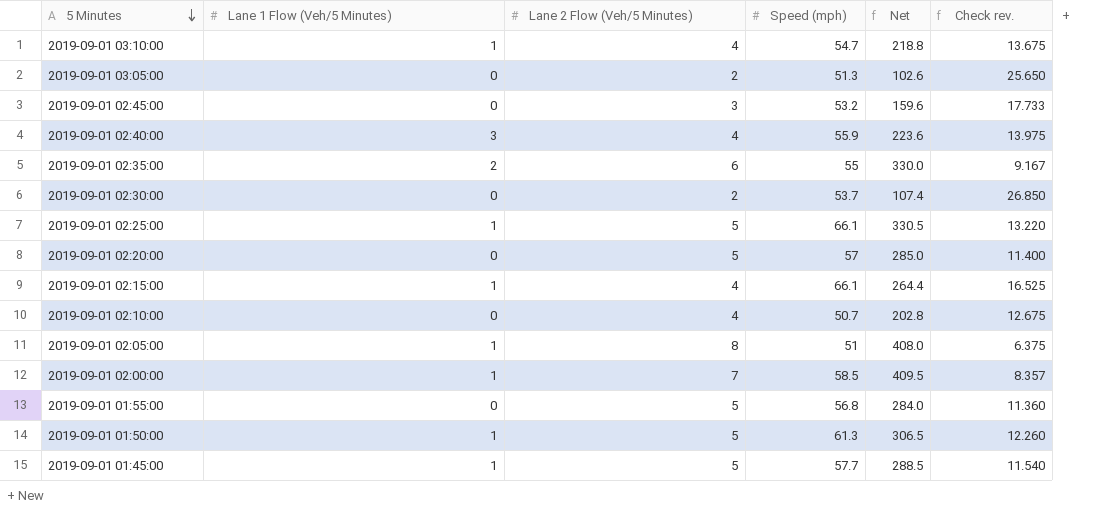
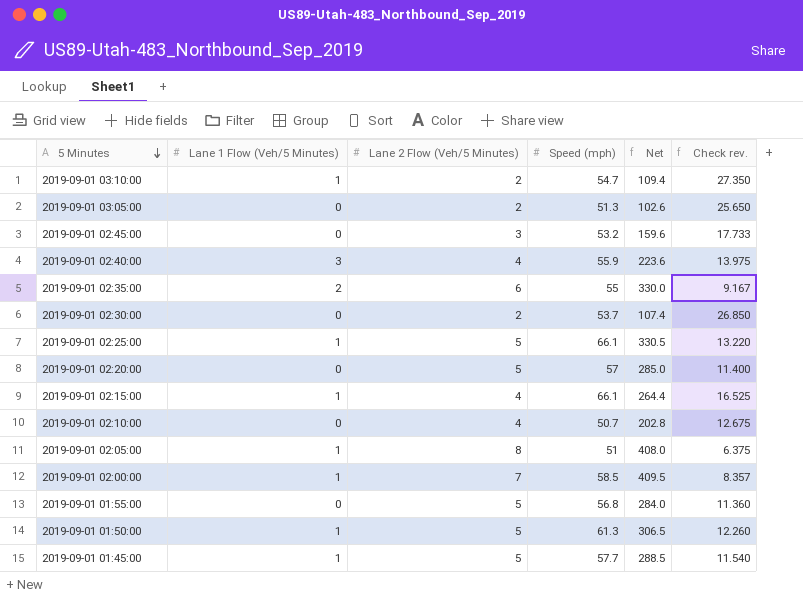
2019-09-01 03:10:00 | Lane 2 Flow (Veh/5 Minutes): 4 -> 2
2019-09-01 03:10:00 | Net: 218.8 -> 109.4
2019-09-01 03:10:00 | Check rev.: 13.675 -> 27.350

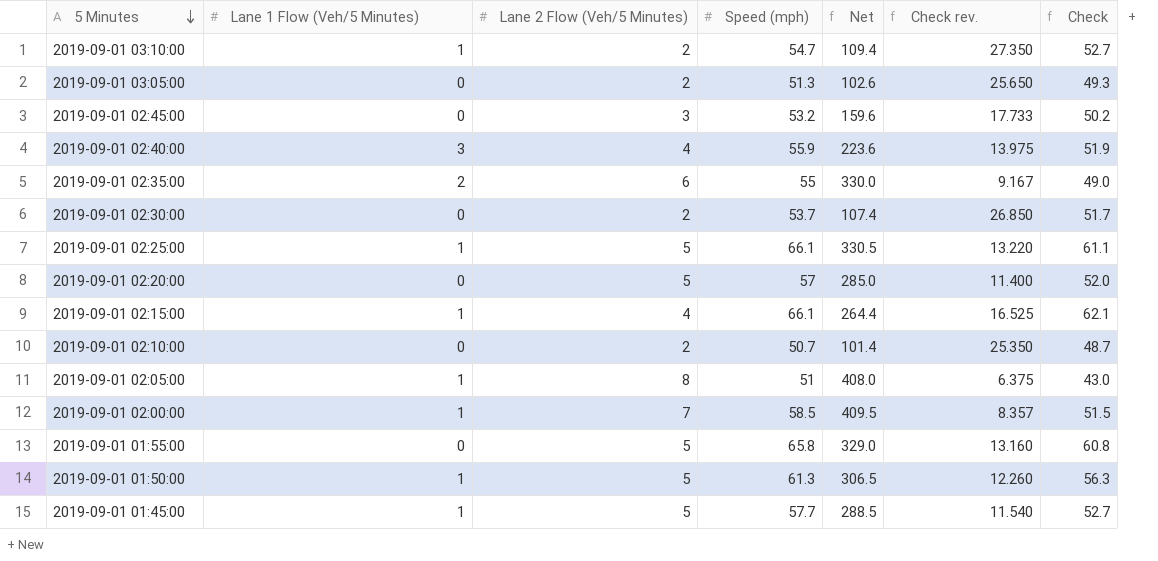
column Check | formula: none -> [Speed (mph)] - [Lane 2 Flow (Veh/5 Minutes)]
2019-09-01 02:10:00 | Lane 2 Flow (Veh/5 Minutes): 4 -> 2
2019-09-01 02:10:00 | Net: 202.8 -> 101.4
2019-09-01 02:10:00 | Check rev.: 12.675 -> 25.350
2019-09-01 01:55:00 | Speed (mph): 56.8 -> 65.8
2019-09-01 01:55:00 | Net: 284.0 -> 329.0
2019-09-01 01:55:00 | Check rev.: 11.360 -> 13.160

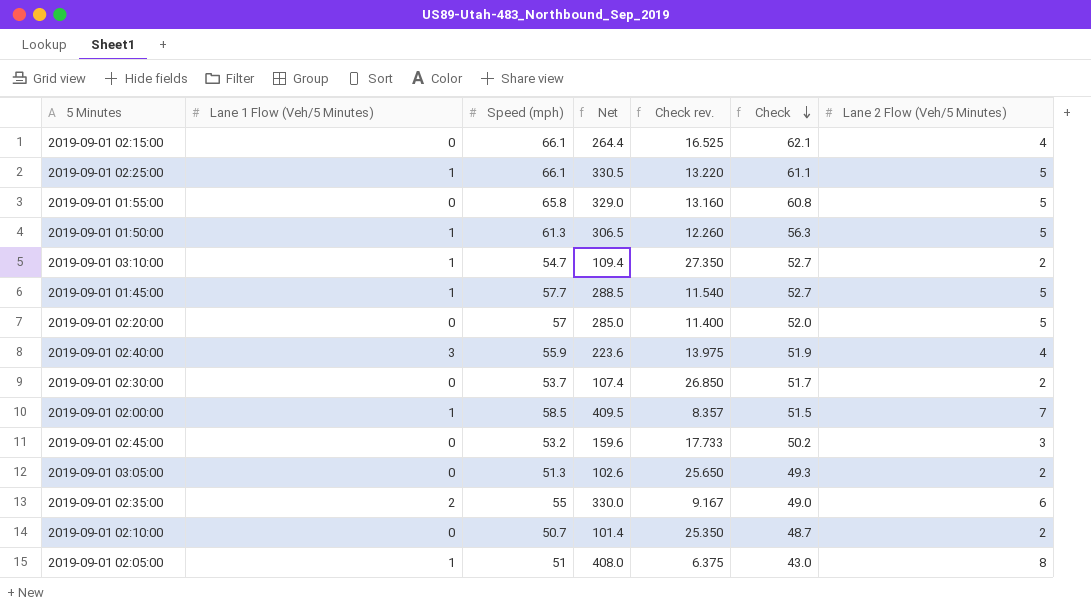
row order: 5 Minutes descending -> Check descending
column Lane 2 Flow (Veh/5 Minutes) | position: 3 -> 7
2019-09-01 02:15:00 | Lane 1 Flow (Veh/5 Minutes): 1 -> 0

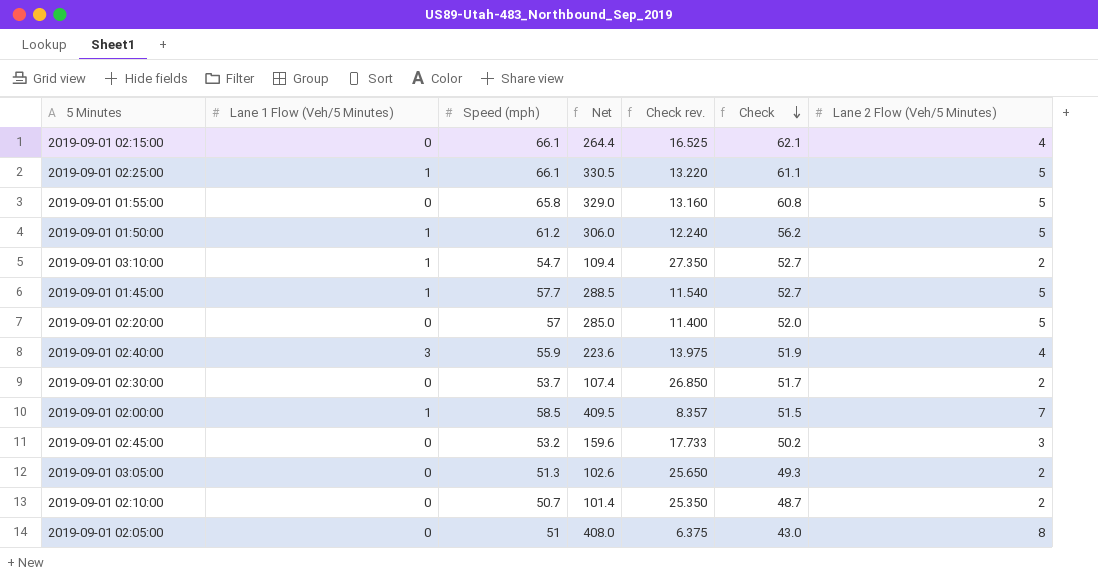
row 2019-09-01 02:35:00: 2 | 55 | 330.0 | 9.167 | 49.0 | 6 -> none
2019-09-01 01:50:00 | Speed (mph): 61.3 -> 61.2
2019-09-01 01:50:00 | Net: 306.5 -> 306.0
2019-09-01 01:50:00 | Check rev.: 12.260 -> 12.240
2019-09-01 01:50:00 | Check: 56.3 -> 56.2
2019-09-01 02:05:00 | Lane 1 Flow (Veh/5 Minutes): 1 -> 0

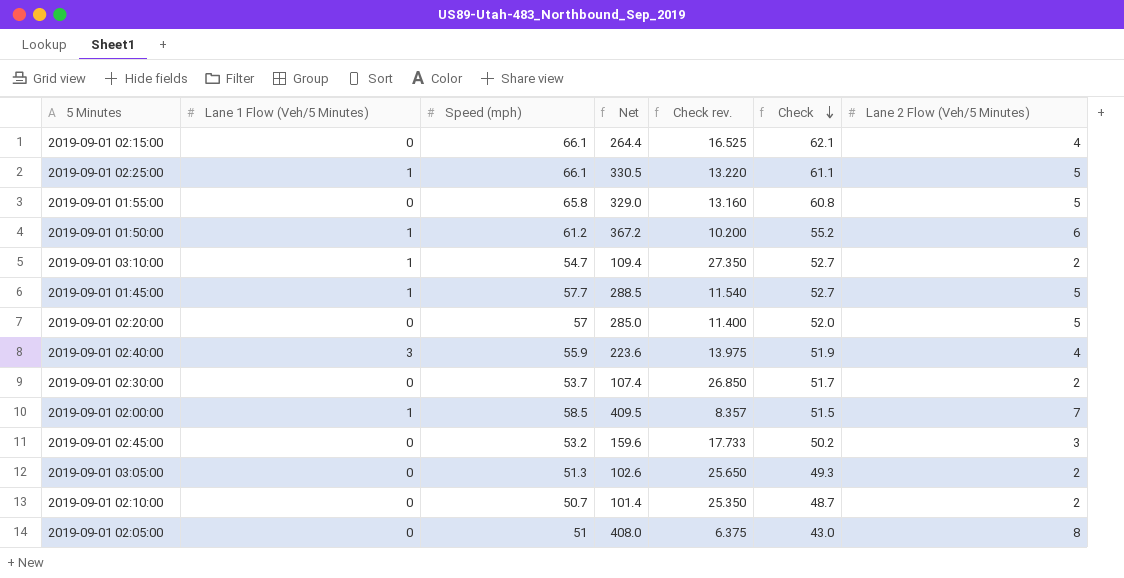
2019-09-01 01:50:00 | Net: 306.0 -> 367.2
2019-09-01 01:50:00 | Check rev.: 12.240 -> 10.200
2019-09-01 01:50:00 | Check: 56.2 -> 55.2
2019-09-01 01:50:00 | Lane 2 Flow (Veh/5 Minutes): 5 -> 6

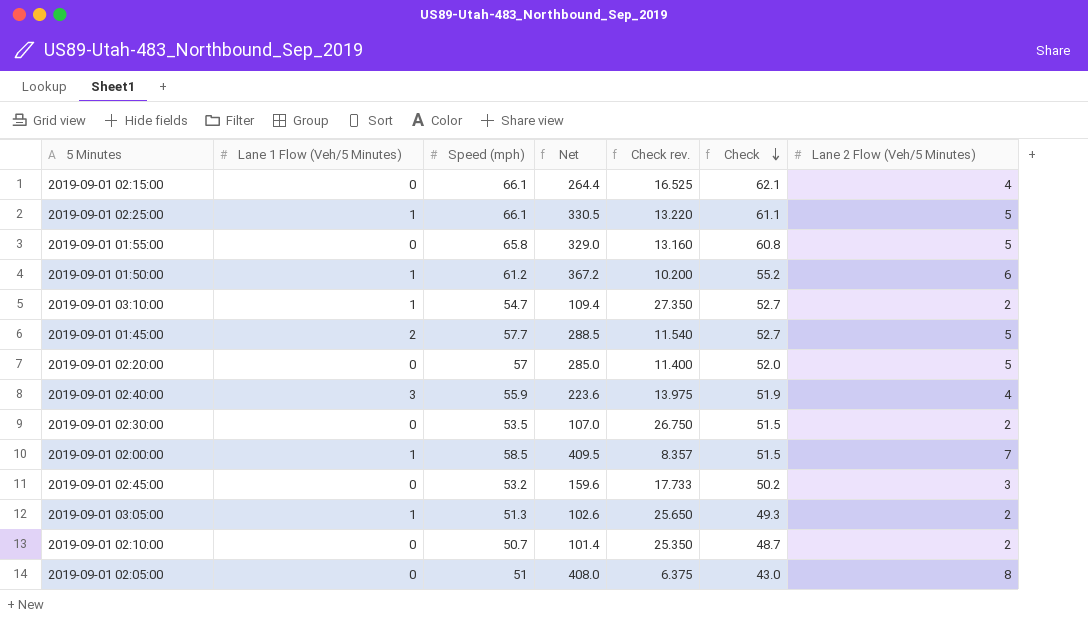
2019-09-01 01:45:00 | Lane 1 Flow (Veh/5 Minutes): 1 -> 2
2019-09-01 02:30:00 | Speed (mph): 53.7 -> 53.5
2019-09-01 02:30:00 | Net: 107.4 -> 107.0
2019-09-01 02:30:00 | Check rev.: 26.850 -> 26.750
2019-09-01 02:30:00 | Check: 51.7 -> 51.5
2019-09-01 03:05:00 | Lane 1 Flow (Veh/5 Minutes): 0 -> 1

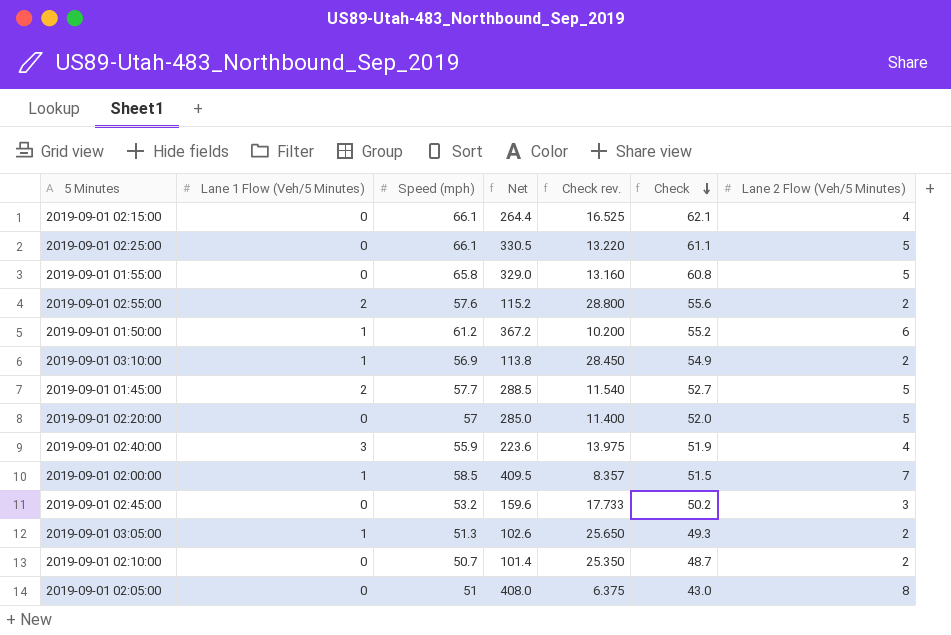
row 2019-09-01 02:30:00: 0 | 53.5 | 107.0 | 26.750 | 51.5 | 2 -> none
2019-09-01 02:25:00 | Lane 1 Flow (Veh/5 Minutes): 1 -> 0
row 2019-09-01 02:55:00: none -> 2 | 57.6 | 115.2 | 28.800 | 55.6 | 2
2019-09-01 03:10:00 | Speed (mph): 54.7 -> 56.9
2019-09-01 03:10:00 | Net: 109.4 -> 113.8
2019-09-01 03:10:00 | Check rev.: 27.350 -> 28.450
2019-09-01 03:10:00 | Check: 52.7 -> 54.9

